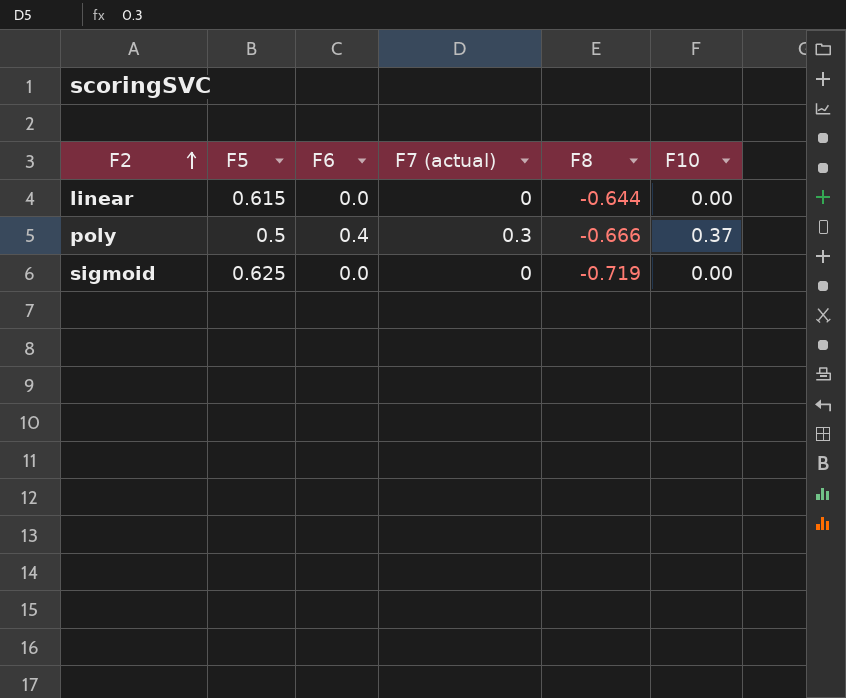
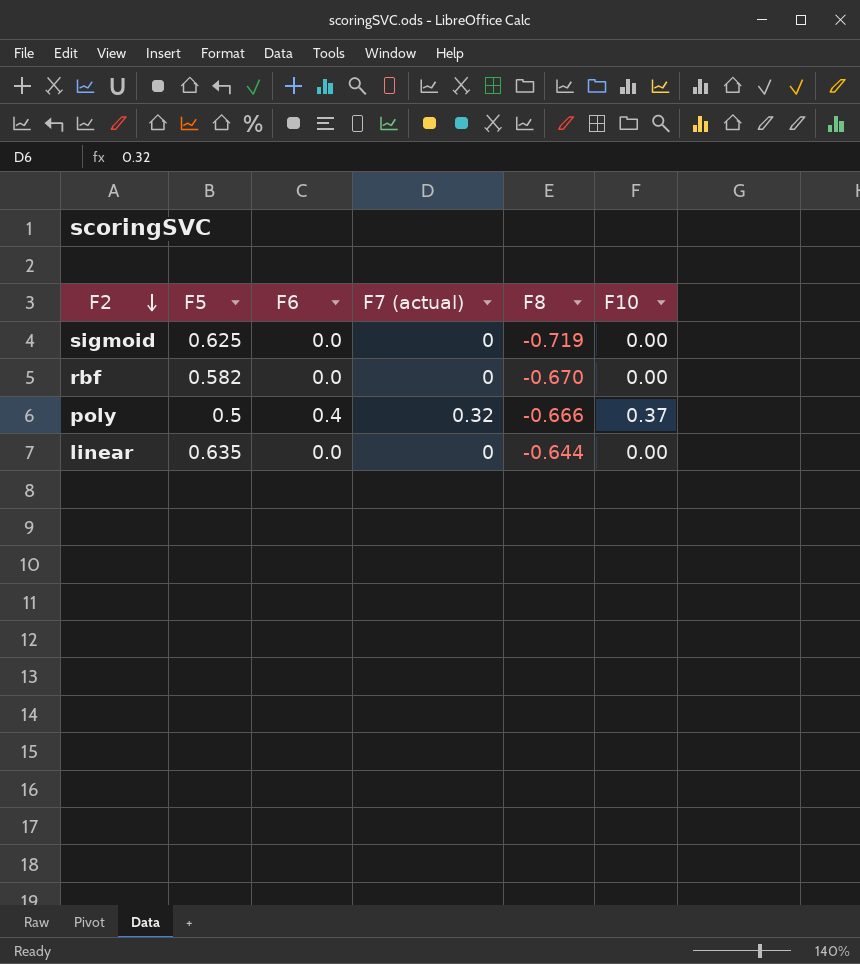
row order: F2 ascending -> F2 descending
row rbf: none -> 0.582 | 0.0 | 0 | -0.670 | 0.00
poly | F7 (actual): 0.3 -> 0.32
linear | F5: 0.615 -> 0.635

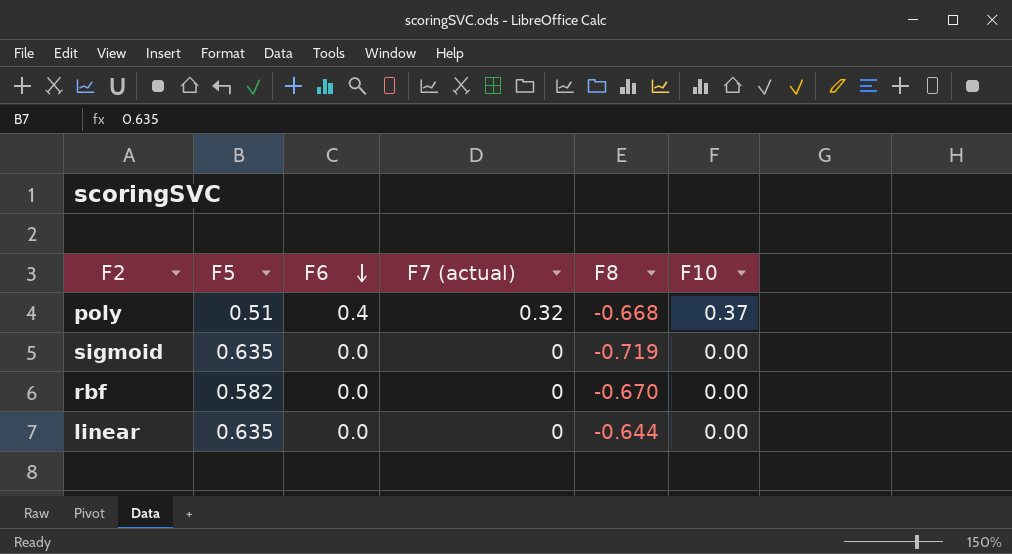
row order: F2 descending -> F6 descending
poly | F5: 0.5 -> 0.51
poly | F8: -0.666 -> -0.668
sigmoid | F5: 0.625 -> 0.635

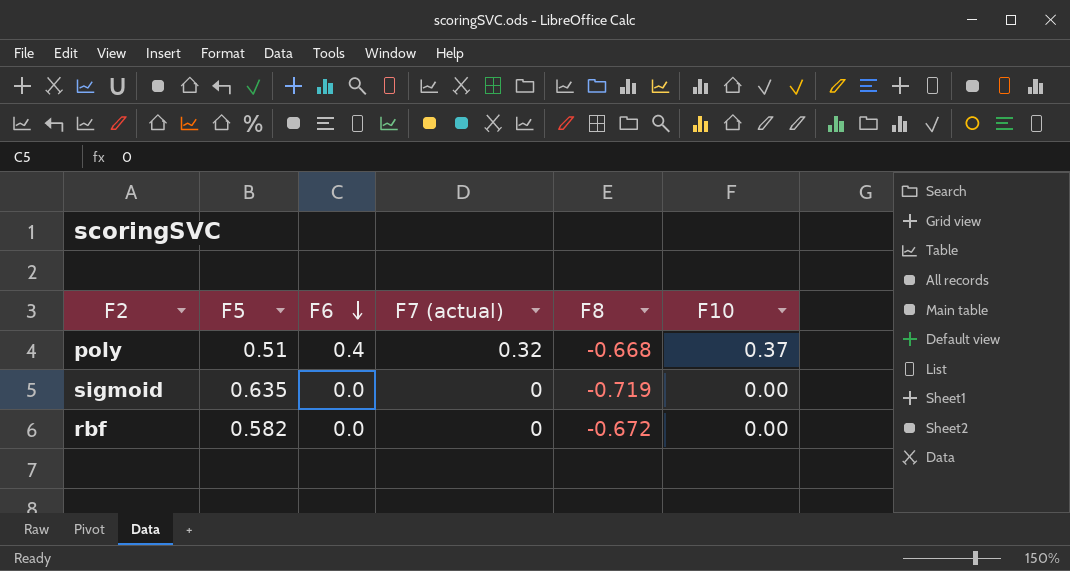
row linear: 0.635 | 0.0 | 0 | -0.644 | 0.00 -> none
rbf | F8: -0.670 -> -0.672

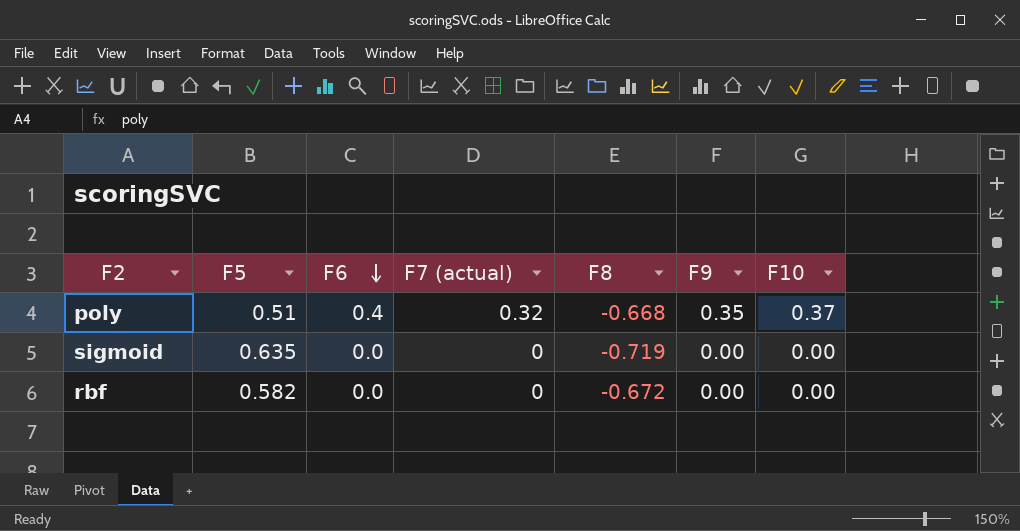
column F9 | position: none -> 6

